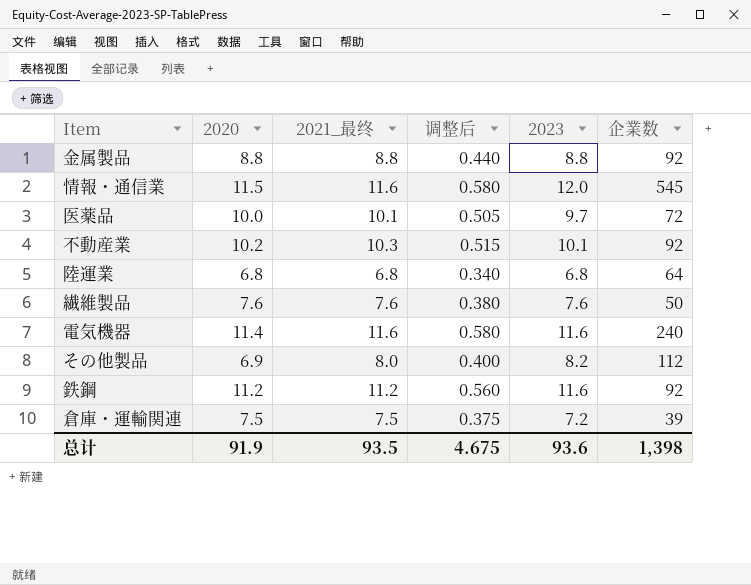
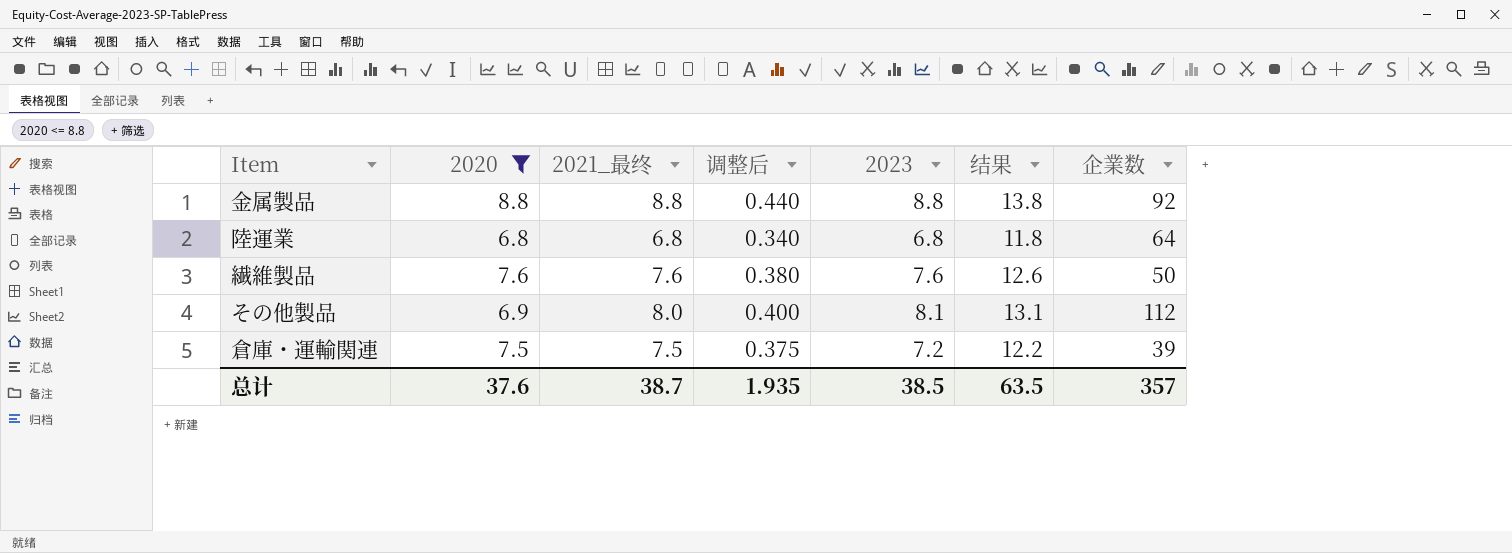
filter: none -> 2020 <= 8.8
column 结果 | formula: none -> [2023] + 5
その他製品 | 2023: 8.2 -> 8.1
总计 | 2020: 91.9 -> 37.6
总计 | 2021_最终: 93.5 -> 38.7
总计 | 调整后: 4.675 -> 1.935
总计 | 2023: 93.6 -> 38.5
总计 | 企業数: 1,398 -> 357

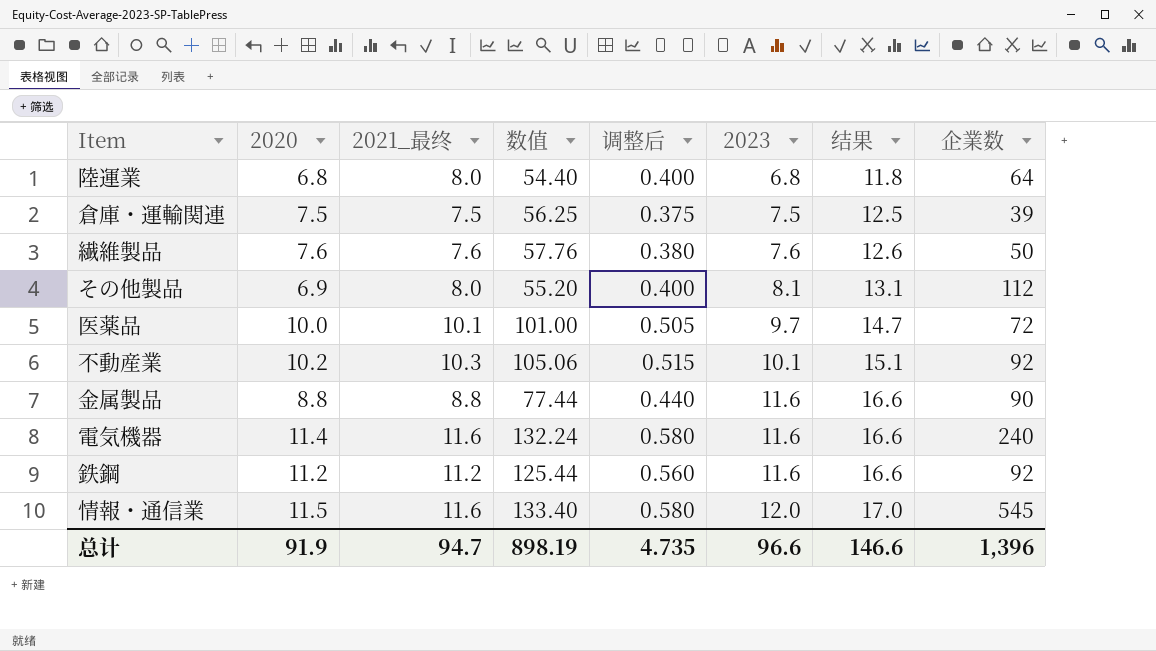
filter: 2020 <= 8.8 -> none
row order: none -> 2023 ascending
column 数值 | formula: none -> [2020] * [2021_最终]
陸運業 | 2021_最终: 6.8 -> 8.0
陸運業 | 调整后: 0.340 -> 0.400
倉庫・運輸関連 | 2023: 7.2 -> 7.5
倉庫・運輸関連 | 结果: 12.2 -> 12.5
金属製品 | 2023: 8.8 -> 11.6
金属製品 | 结果: 13.8 -> 16.6
金属製品 | 企業数: 92 -> 90
总计 | 2020: 37.6 -> 91.9
总计 | 2021_最终: 38.7 -> 94.7
总计 | 调整后: 1.935 -> 4.735
总计 | 2023: 38.5 -> 96.6
总计 | 结果: 63.5 -> 146.6
总计 | 企業数: 357 -> 1,396

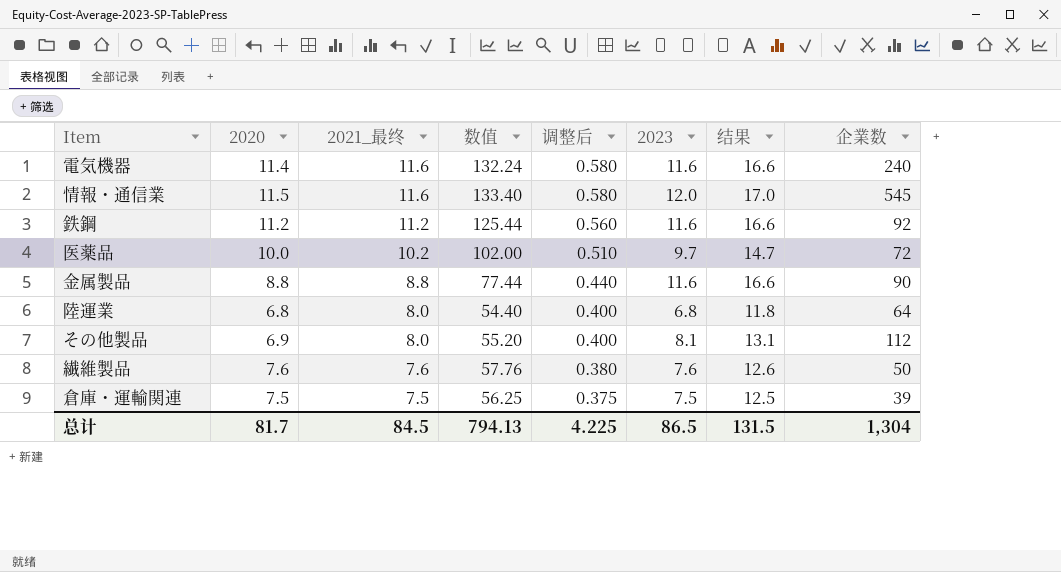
row order: 2023 ascending -> 2021_最终 descending
row 不動産業: 10.2 | 10.3 | 105.06 | 0.515 | 10.1 | 15.1 | 92 -> none
医薬品 | 2021_最终: 10.1 -> 10.2
医薬品 | 数值: 101.00 -> 102.00
医薬品 | 调整后: 0.505 -> 0.510
总计 | 2020: 91.9 -> 81.7
总计 | 2021_最终: 94.7 -> 84.5
总计 | 数值: 898.19 -> 794.13
总计 | 调整后: 4.735 -> 4.225
总计 | 2023: 96.6 -> 86.5
总计 | 结果: 146.6 -> 131.5
总计 | 企業数: 1,396 -> 1,304

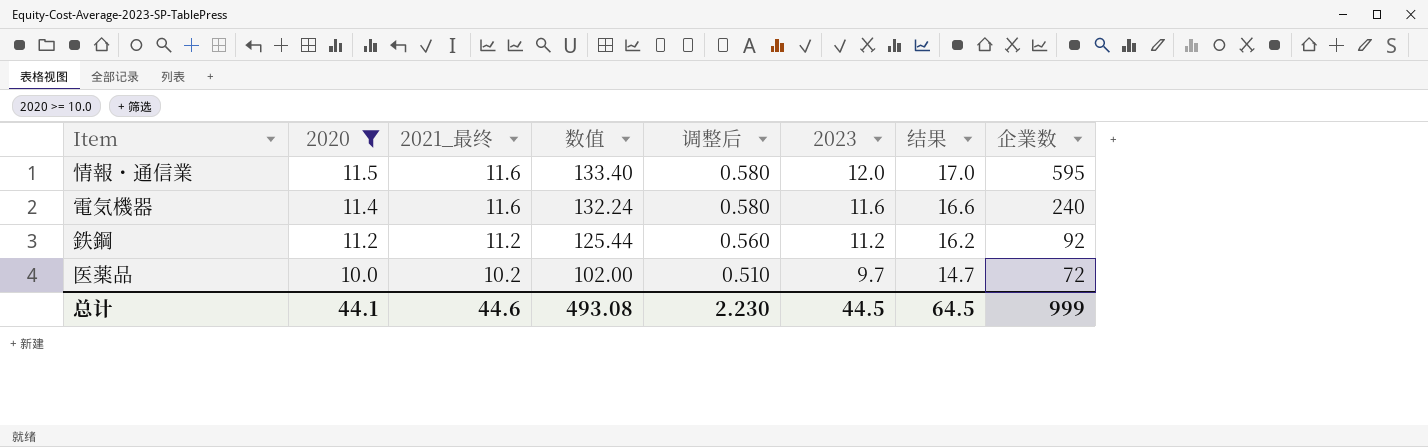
filter: none -> 2020 >= 10.0
row order: 2021_最终 descending -> 2020 descending
情報・通信業 | 企業数: 545 -> 595
鉄鋼 | 2023: 11.6 -> 11.2
鉄鋼 | 结果: 16.6 -> 16.2
总计 | 2020: 81.7 -> 44.1
总计 | 2021_最终: 84.5 -> 44.6
总计 | 数值: 794.13 -> 493.08
总计 | 调整后: 4.225 -> 2.230
总计 | 2023: 86.5 -> 44.5
总计 | 结果: 131.5 -> 64.5
总计 | 企業数: 1,304 -> 999

